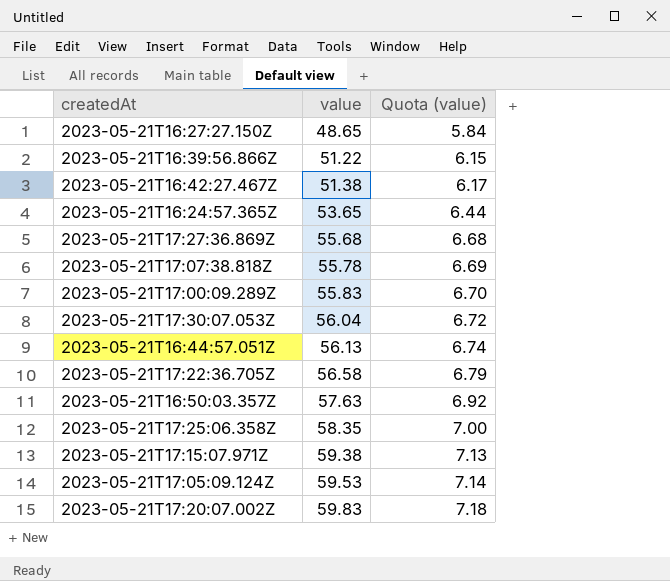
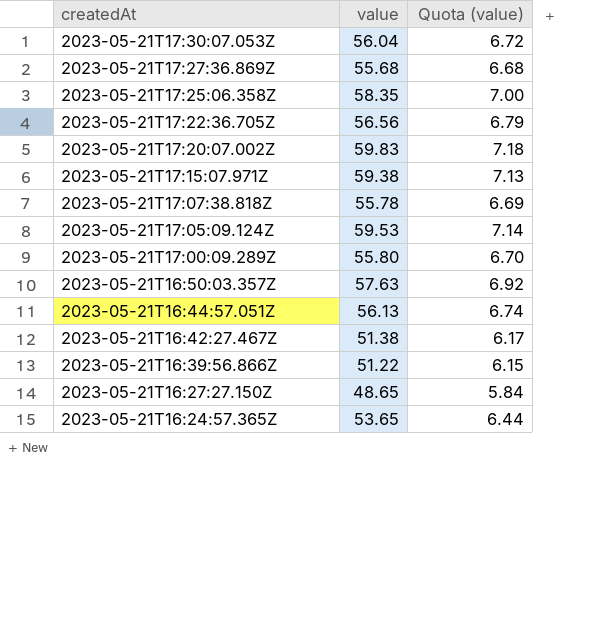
row order: value ascending -> createdAt descending
2023-05-21T17:22:36.705Z | value: 56.58 -> 56.56
2023-05-21T17:00:09.289Z | value: 55.83 -> 55.80

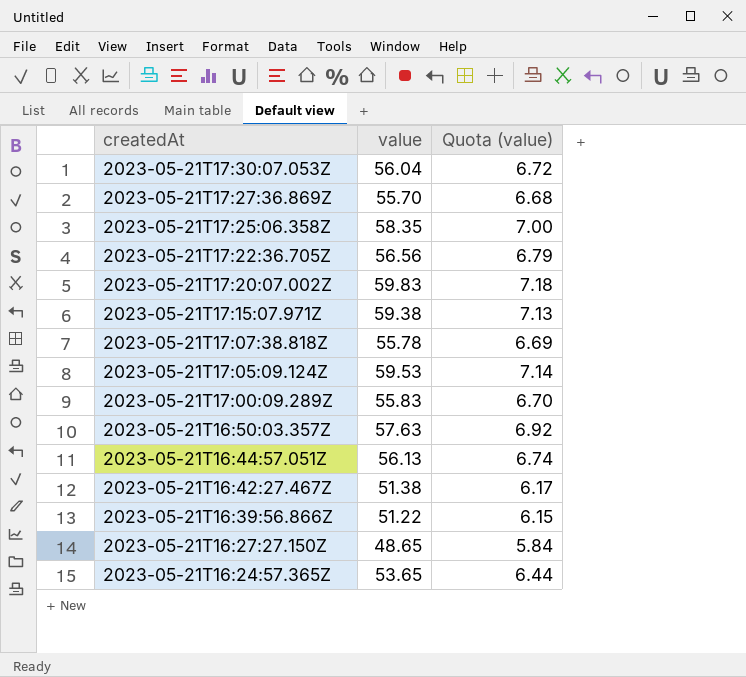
2023-05-21T17:27:36.869Z | value: 55.68 -> 55.70
2023-05-21T17:00:09.289Z | value: 55.80 -> 55.83

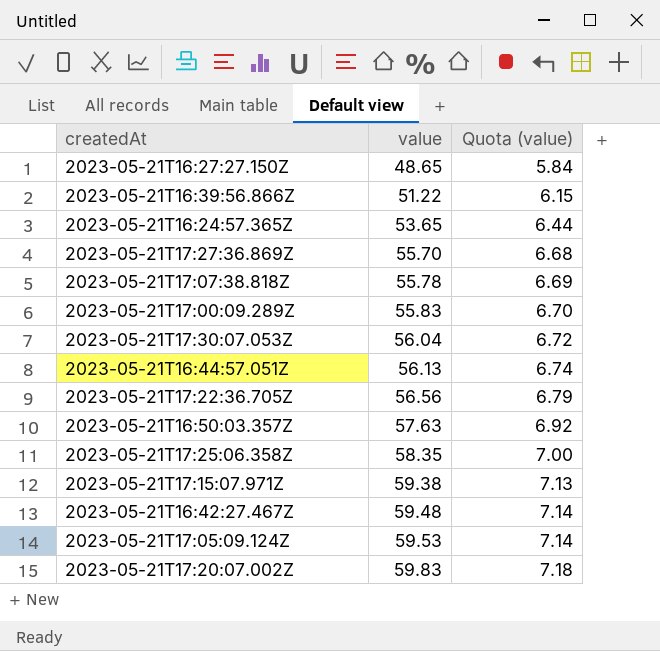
row order: createdAt descending -> value ascending
2023-05-21T16:42:27.467Z | value: 51.38 -> 59.48
2023-05-21T16:42:27.467Z | Quota (value): 6.17 -> 7.14

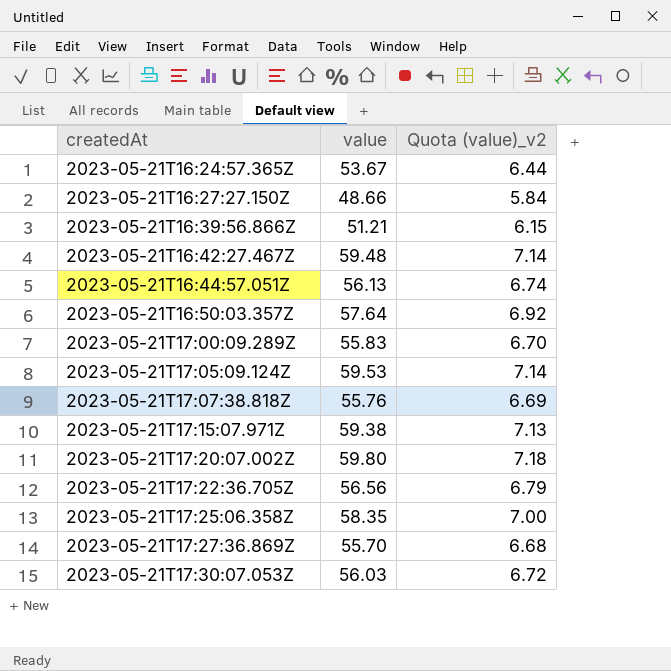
row order: value ascending -> createdAt ascending
column name: Quota (value) -> Quota (value)_v2
2023-05-21T16:24:57.365Z | value: 53.65 -> 53.67
2023-05-21T16:27:27.150Z | value: 48.65 -> 48.66
2023-05-21T16:39:56.866Z | value: 51.22 -> 51.21
2023-05-21T16:50:03.357Z | value: 57.63 -> 57.64
2023-05-21T17:07:38.818Z | value: 55.78 -> 55.76
2023-05-21T17:20:07.002Z | value: 59.83 -> 59.80
2023-05-21T17:30:07.053Z | value: 56.04 -> 56.03

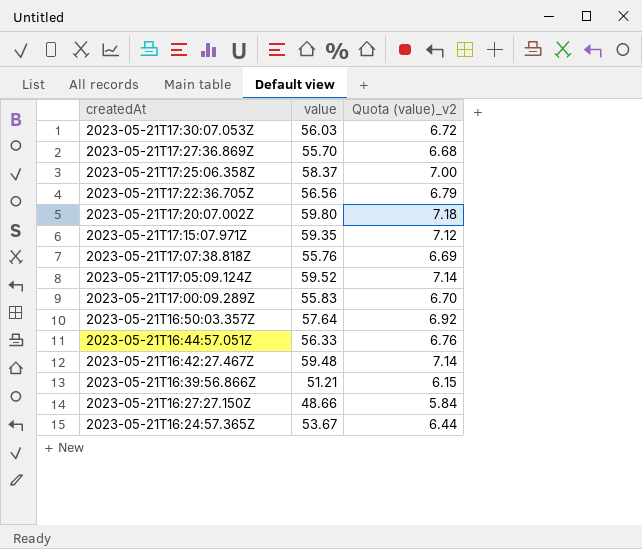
row order: createdAt ascending -> createdAt descending
2023-05-21T17:25:06.358Z | value: 58.35 -> 58.37
2023-05-21T17:15:07.971Z | value: 59.38 -> 59.35
2023-05-21T17:15:07.971Z | Quota (value)_v2: 7.13 -> 7.12
2023-05-21T17:05:09.124Z | value: 59.53 -> 59.52
2023-05-21T16:44:57.051Z | value: 56.13 -> 56.33
2023-05-21T16:44:57.051Z | Quota (value)_v2: 6.74 -> 6.76

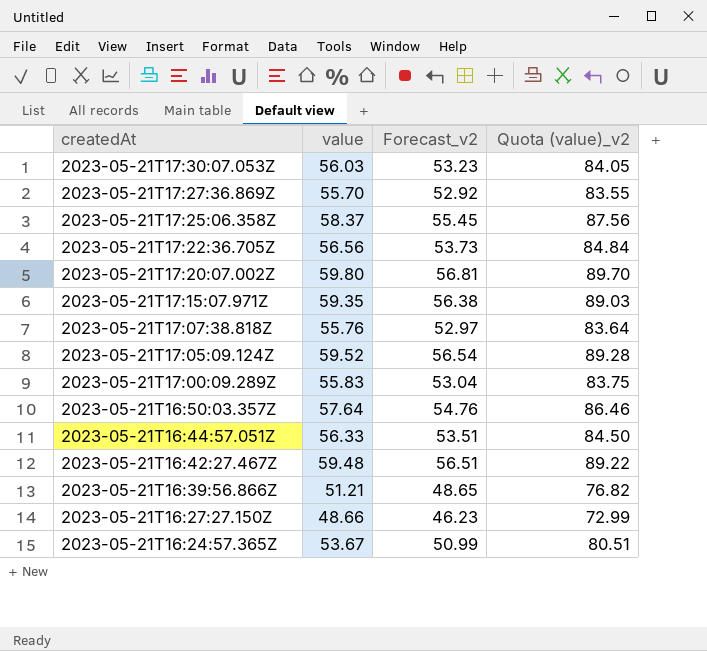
column Forecast_v2 | formula: none -> [value] * 0.95
column Quota (value)_v2 | formula: [value] * 0.12 -> [value] * 1.5

